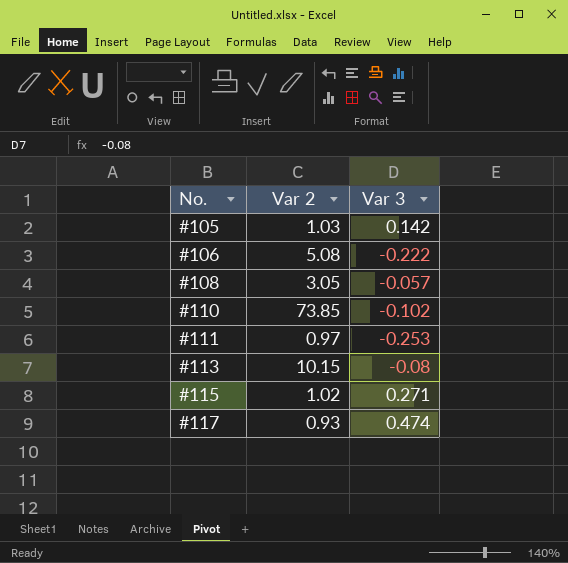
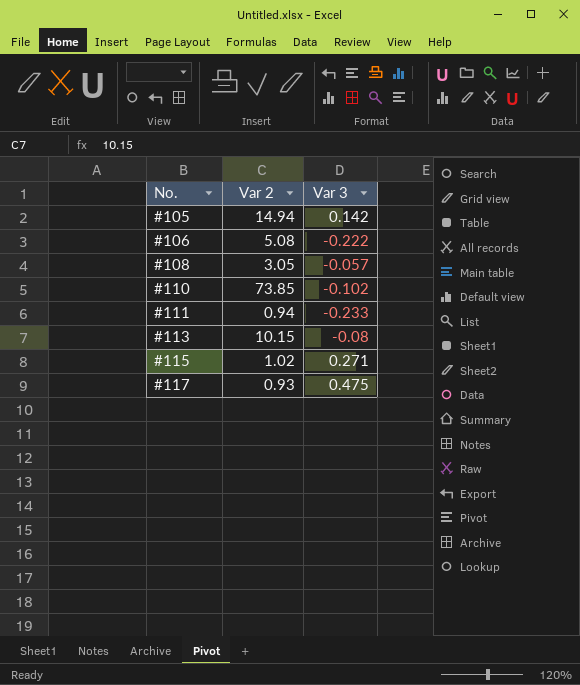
#105 | Var 2: 1.03 -> 14.94
#111 | Var 2: 0.97 -> 0.94
#111 | Var 3: -0.253 -> -0.233
#117 | Var 3: 0.474 -> 0.475

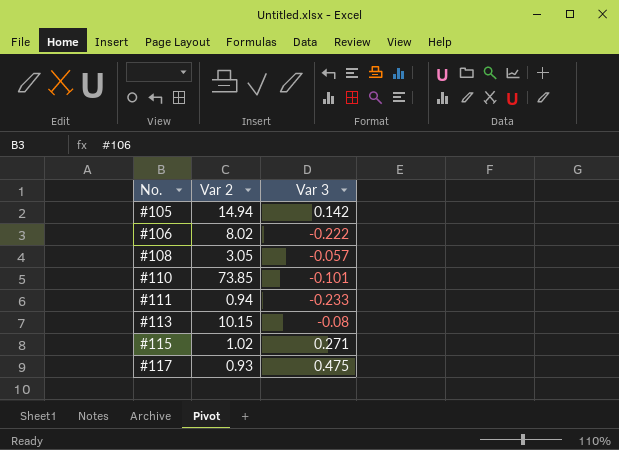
#106 | Var 2: 5.08 -> 8.02
#110 | Var 3: -0.102 -> -0.101

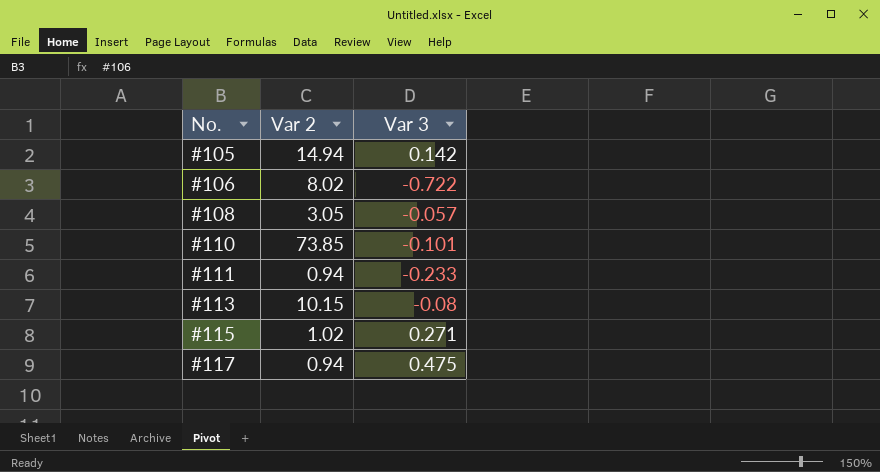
#106 | Var 3: -0.222 -> -0.722
#117 | Var 2: 0.93 -> 0.94

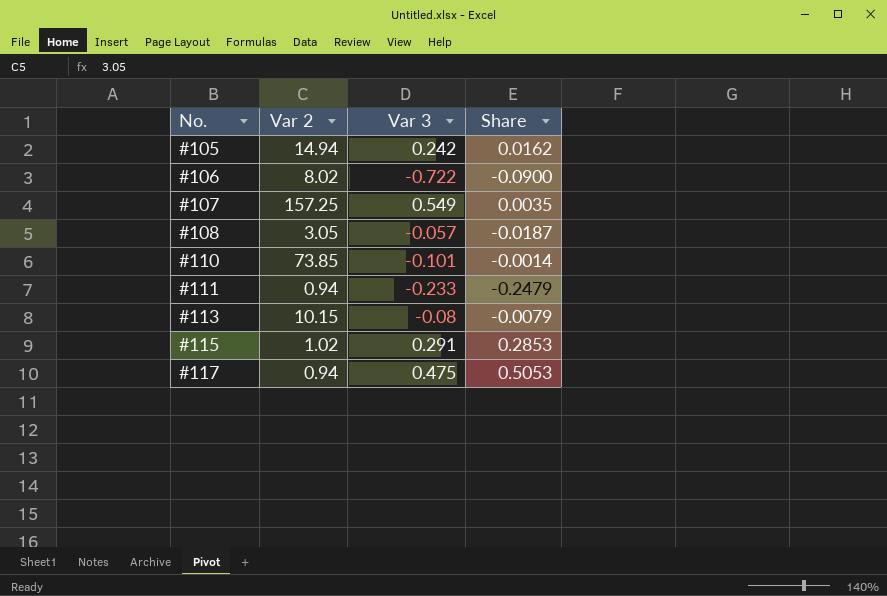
column Share | formula: none -> [Var 3] / [Var 2]
#105 | Var 3: 0.142 -> 0.242
row #107: none -> 157.25 | 0.549 | 0.0035
#115 | Var 3: 0.271 -> 0.291

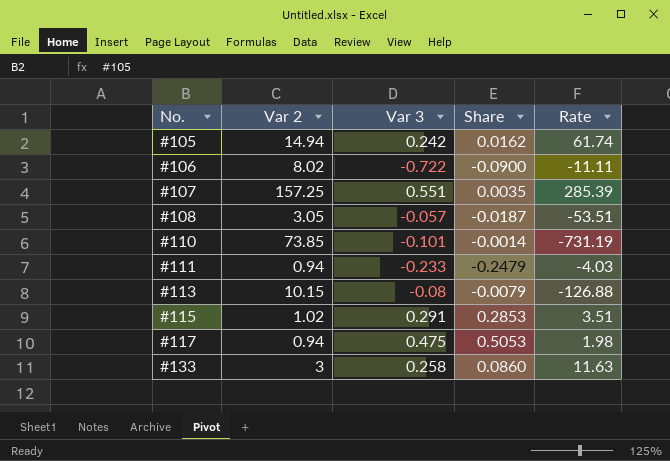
column Rate | formula: none -> [Var 2] / [Var 3]
#107 | Var 3: 0.549 -> 0.551
row #133: none -> 3 | 0.258 | 0.0860 | 11.63

